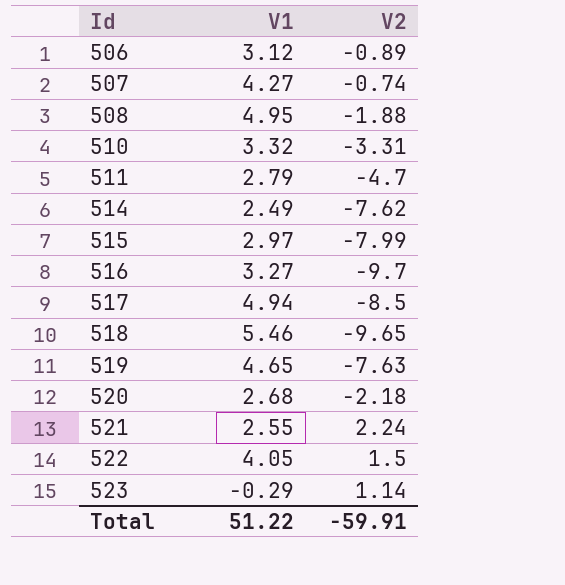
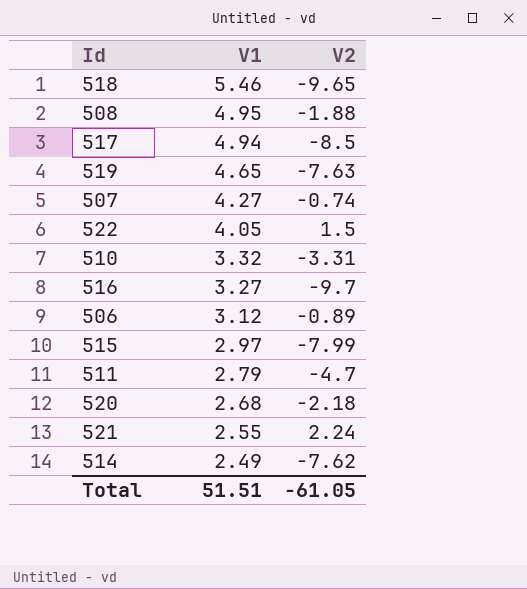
row order: Id ascending -> V1 descending
row 523: -0.29 | 1.14 -> none
Total | V1: 51.22 -> 51.51
Total | V2: -59.91 -> -61.05

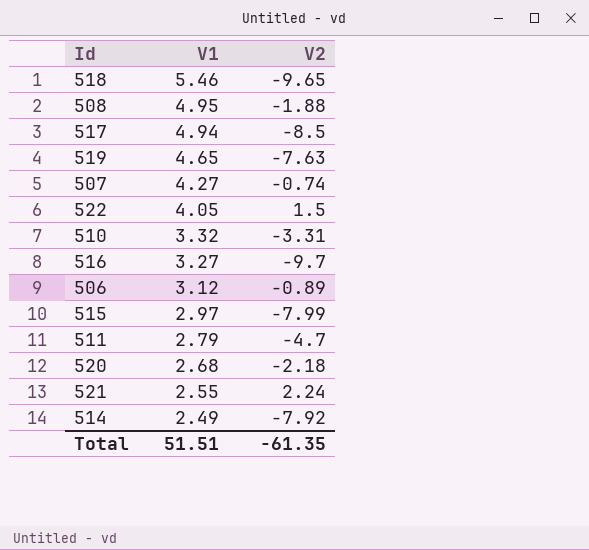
514 | V2: -7.62 -> -7.92
Total | V2: -61.05 -> -61.35

